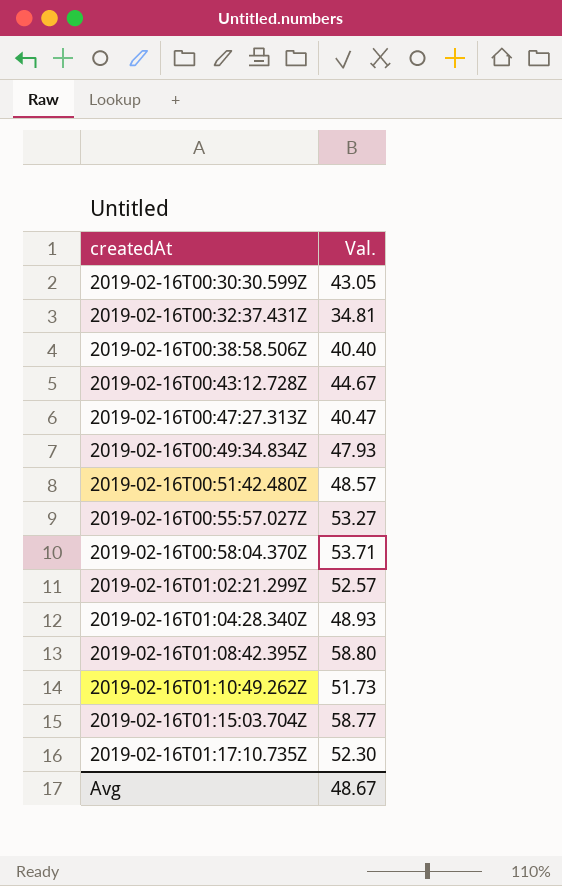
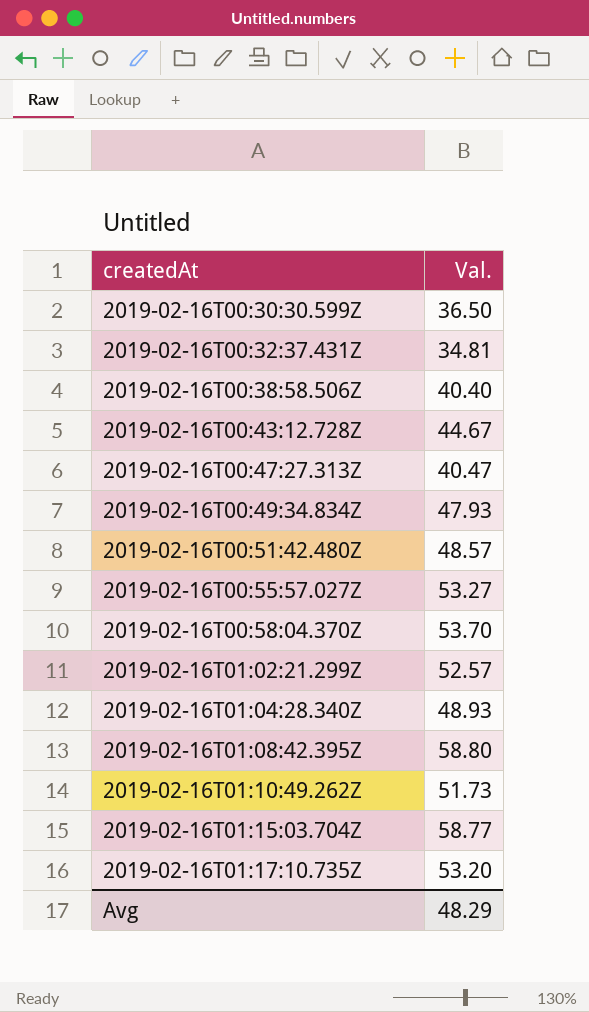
2019-02-16T00:30:30.599Z | Val.: 43.05 -> 36.50
2019-02-16T00:58:04.370Z | Val.: 53.71 -> 53.70
2019-02-16T01:17:10.735Z | Val.: 52.30 -> 53.20
Avg | Val.: 48.67 -> 48.29

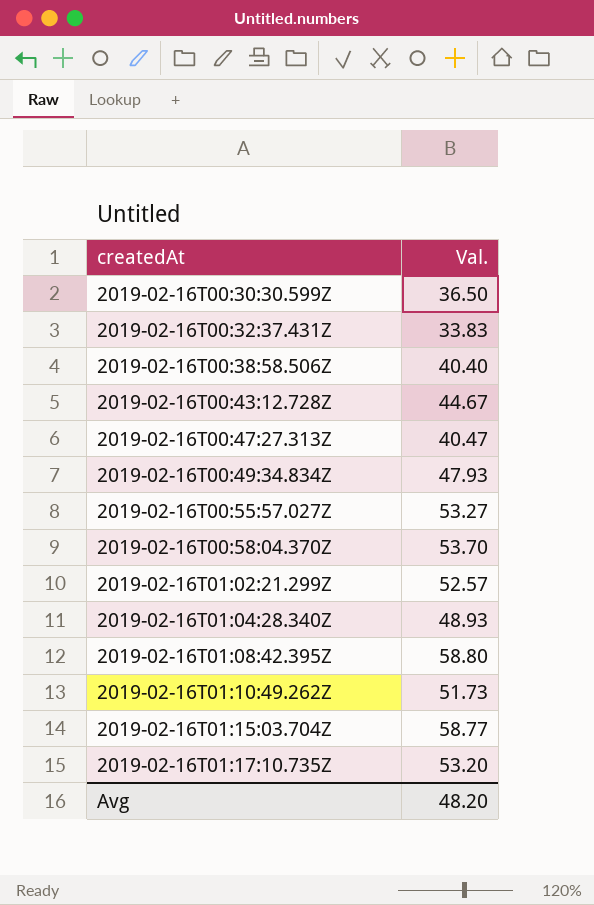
row 2019-02-16T00:51:42.480Z: 48.57 -> none
2019-02-16T00:32:37.431Z | Val.: 34.81 -> 33.83
Avg | Val.: 48.29 -> 48.20

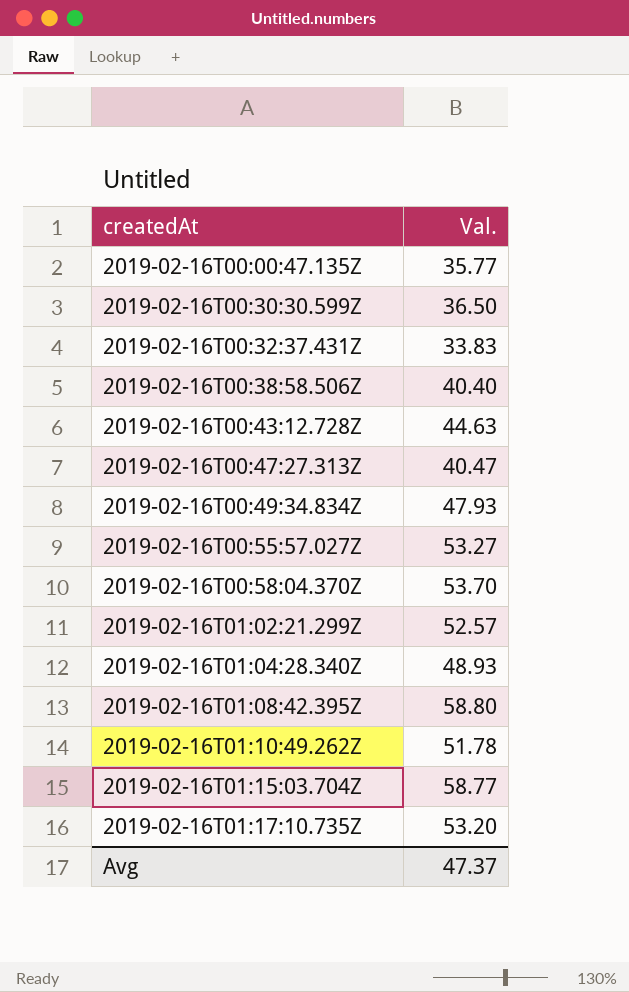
row 2019-02-16T00:00:47.135Z: none -> 35.77
2019-02-16T00:43:12.728Z | Val.: 44.67 -> 44.63
2019-02-16T01:10:49.262Z | Val.: 51.73 -> 51.78
Avg | Val.: 48.20 -> 47.37

